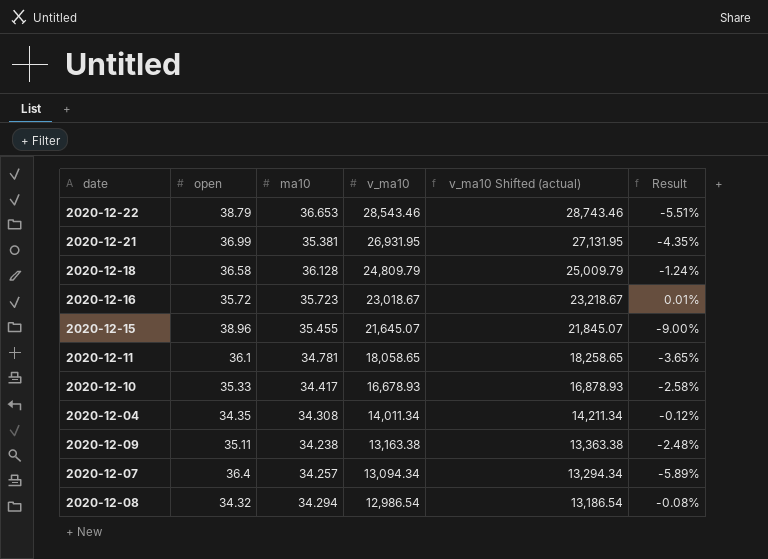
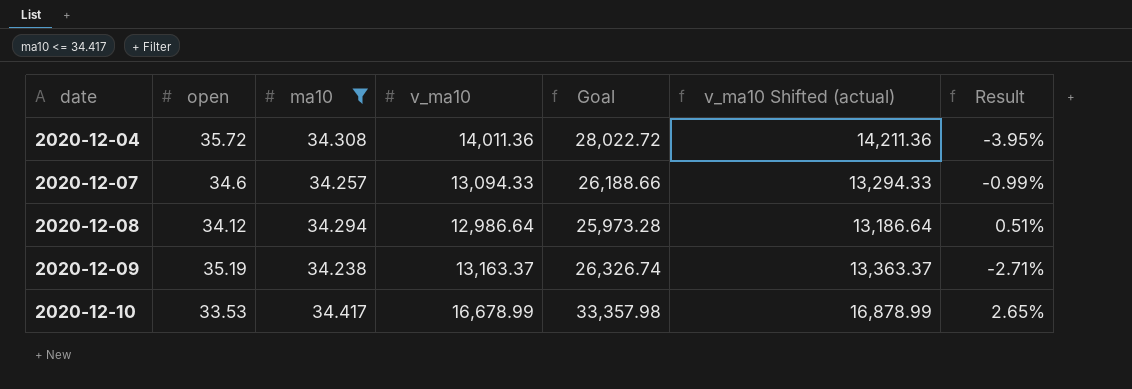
filter: none -> ma10 <= 34.417
row order: v_ma10 descending -> date ascending
column Goal | formula: none -> [v_ma10] * 2
2020-12-04 | open: 34.35 -> 35.72
2020-12-04 | v_ma10: 14,011.34 -> 14,011.36
2020-12-04 | v_ma10 Shifted (actual): 14,211.34 -> 14,211.36
2020-12-04 | Result: -0.12% -> -3.95%
2020-12-07 | open: 36.4 -> 34.6
2020-12-07 | v_ma10: 13,094.34 -> 13,094.33
2020-12-07 | v_ma10 Shifted (actual): 13,294.34 -> 13,294.33
2020-12-07 | Result: -5.89% -> -0.99%
2020-12-08 | open: 34.32 -> 34.12
2020-12-08 | v_ma10: 12,986.54 -> 12,986.64
2020-12-08 | v_ma10 Shifted (actual): 13,186.54 -> 13,186.64
2020-12-08 | Result: -0.08% -> 0.51%
2020-12-09 | open: 35.11 -> 35.19
2020-12-09 | v_ma10: 13,163.38 -> 13,163.37
2020-12-09 | v_ma10 Shifted (actual): 13,363.38 -> 13,363.37
2020-12-09 | Result: -2.48% -> -2.71%
2020-12-10 | open: 35.33 -> 33.53
2020-12-10 | v_ma10: 16,678.93 -> 16,678.99
2020-12-10 | v_ma10 Shifted (actual): 16,878.93 -> 16,878.99
2020-12-10 | Result: -2.58% -> 2.65%

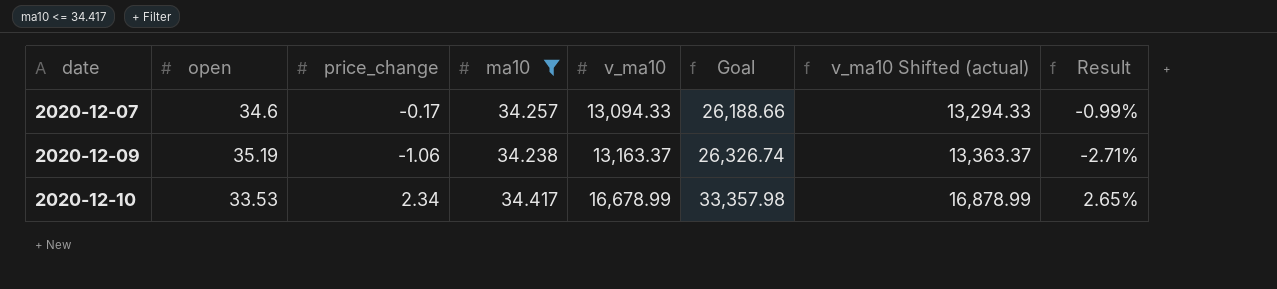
column price_change | position: none -> 3
row 2020-12-04: 35.72 | 34.308 | 14,011.36 | 28,022.72 | 14,211.36 | -3.95% -> none
row 2020-12-08: 34.12 | 34.294 | 12,986.64 | 25,973.28 | 13,186.64 | 0.51% -> none

